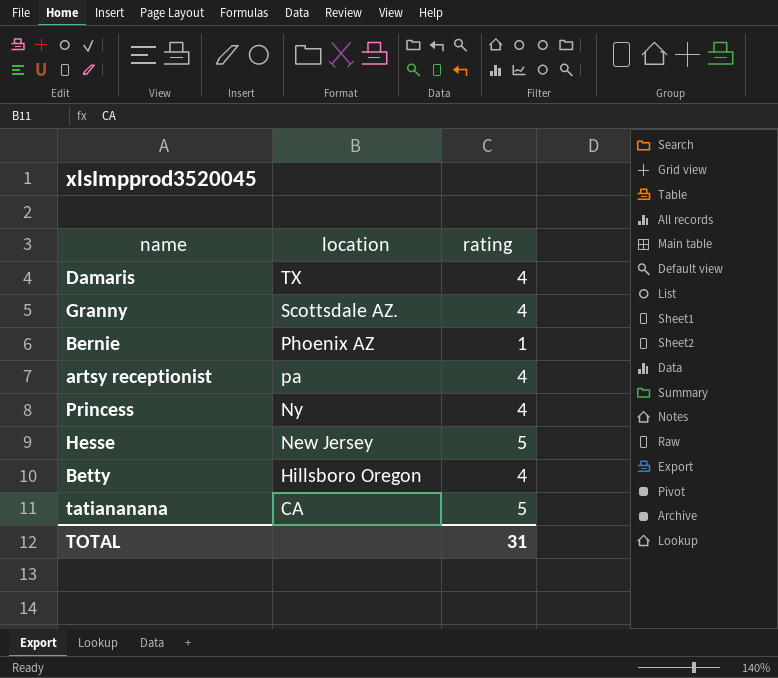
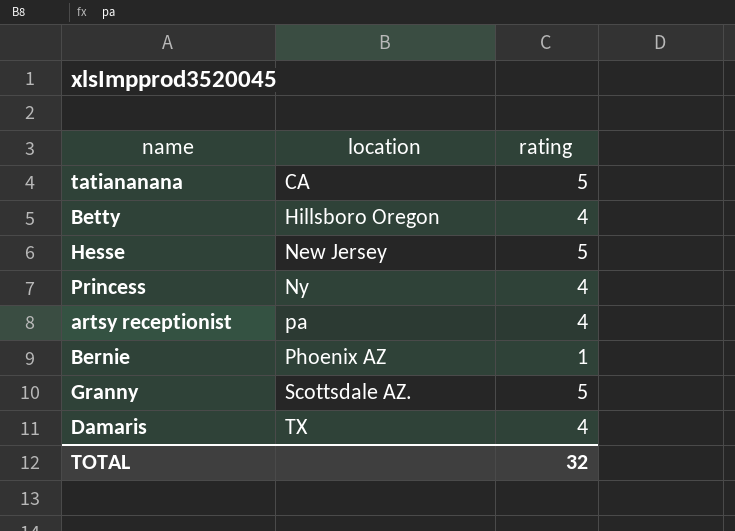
row order: location descending -> location ascending
Granny | rating: 4 -> 5
TOTAL | rating: 31 -> 32

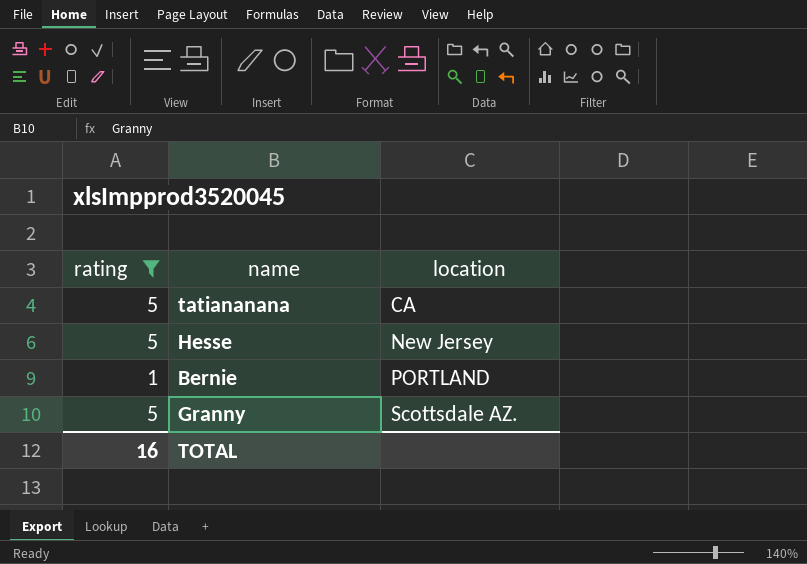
filter: none -> rating != 4
column rating | position: 3 -> 1
Bernie | location: Phoenix AZ -> PORTLAND
TOTAL | rating: 32 -> 16

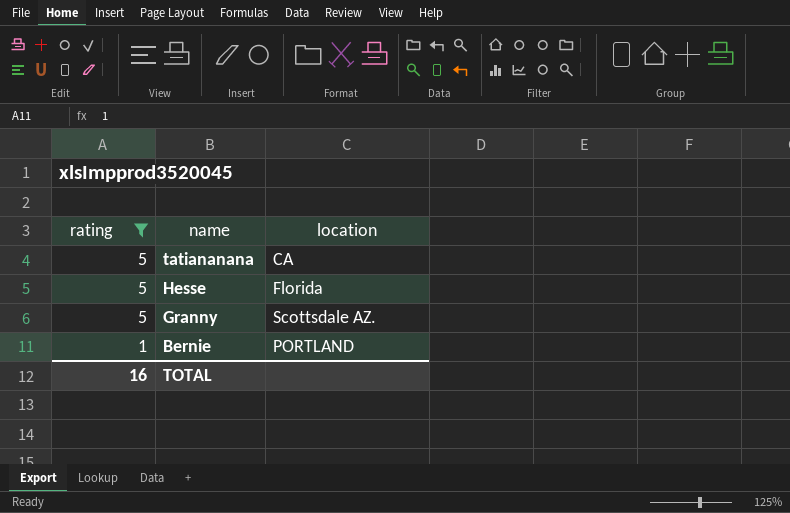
row order: location ascending -> rating descending
Hesse | location: New Jersey -> Florida

